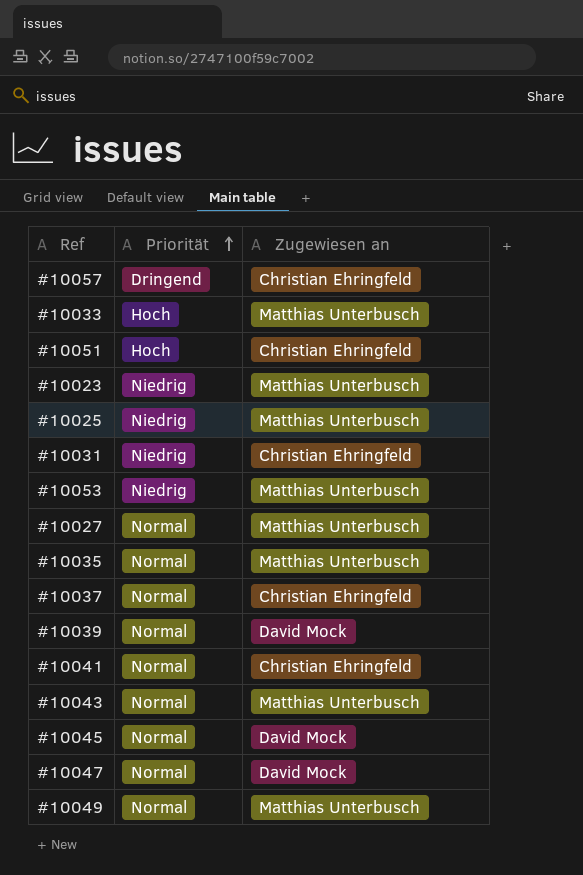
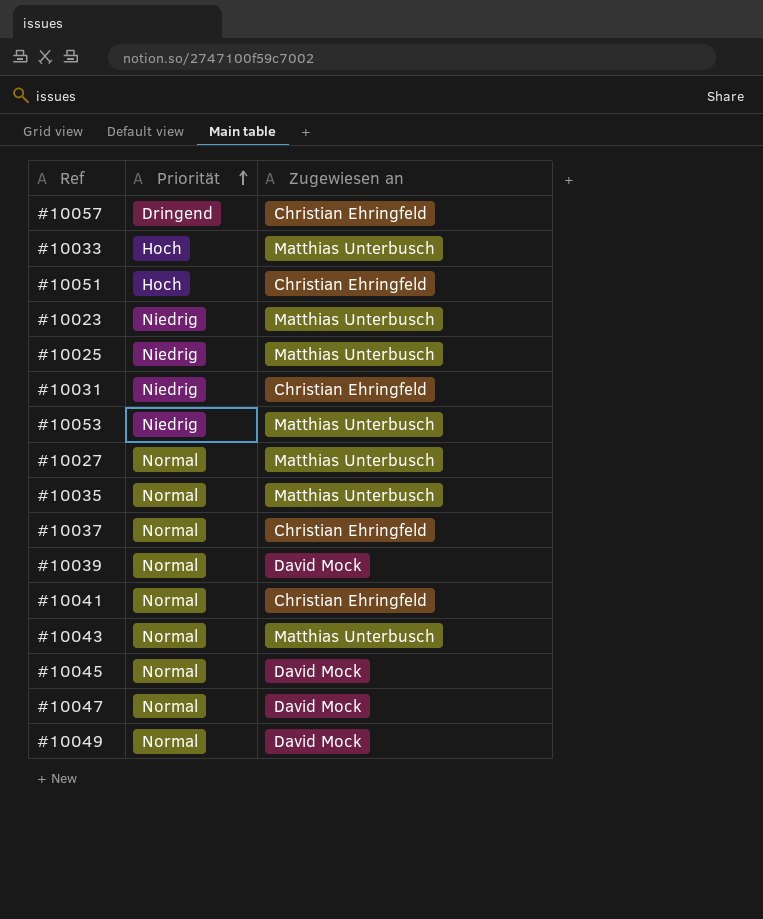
#10049 | Zugewiesen an: Matthias Unterbusch -> David Mock

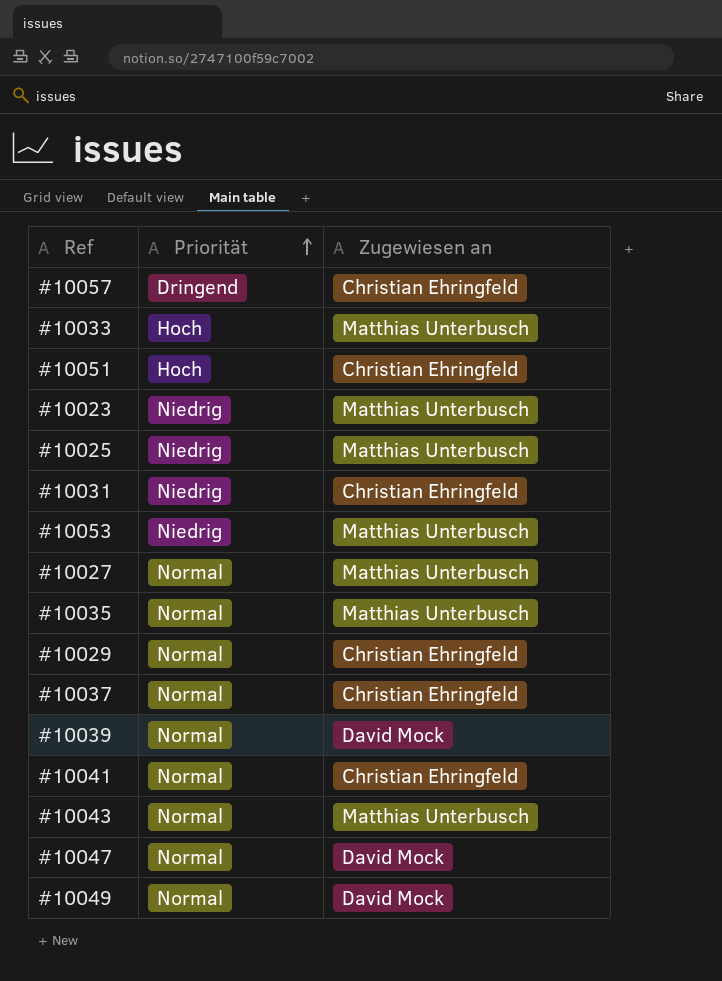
row #10045: Normal | David Mock -> none
row #10029: none -> Normal | Christian Ehringfeld

